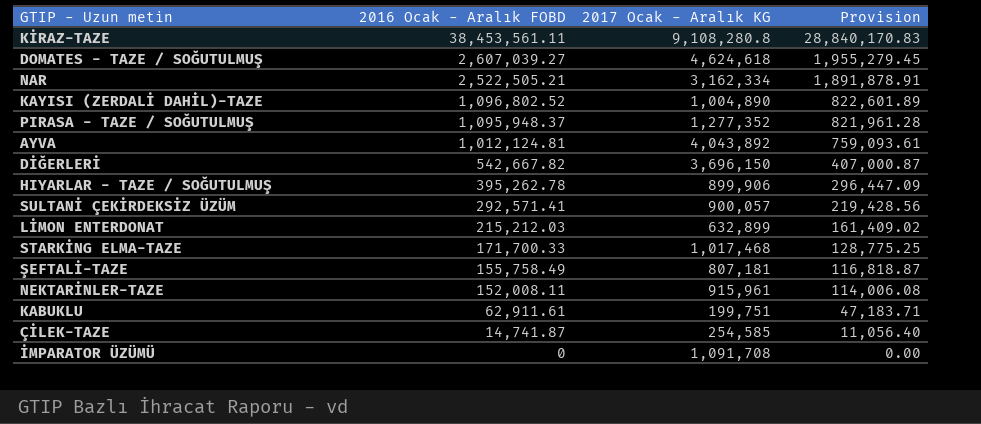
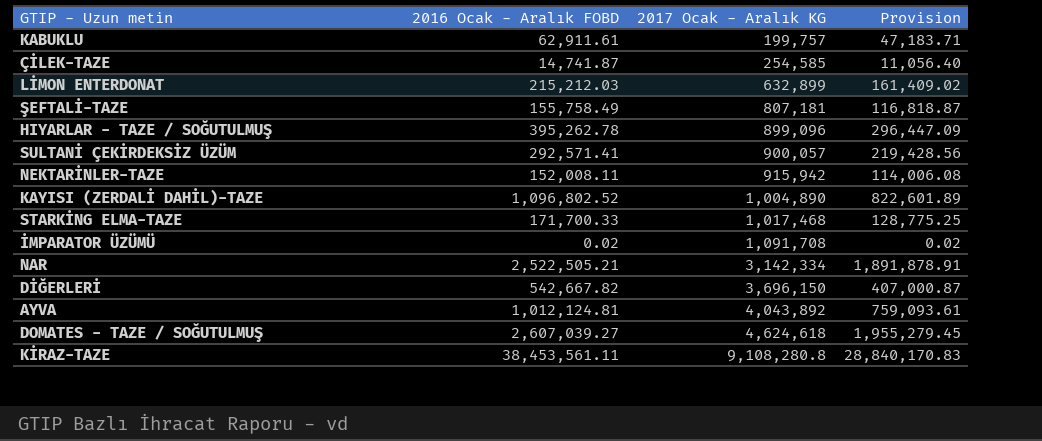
row order: 2016 Ocak - Aralık FOBD descending -> 2017 Ocak - Aralık KG ascending
row PIRASA - TAZE / SOĞUTULMUŞ: 1,095,948.37 | 1,277,352 | 821,961.28 -> none
KABUKLU | 2017 Ocak - Aralık KG: 199,751 -> 199,757
HIYARLAR - TAZE / SOĞUTULMUŞ | 2017 Ocak - Aralık KG: 899,906 -> 899,096
NEKTARİNLER-TAZE | 2017 Ocak - Aralık KG: 915,961 -> 915,942
İMPARATOR ÜZÜMÜ | 2016 Ocak - Aralık FOBD: 0 -> 0.02
İMPARATOR ÜZÜMÜ | Provision: 0.00 -> 0.02
NAR | 2017 Ocak - Aralık KG: 3,162,334 -> 3,142,334

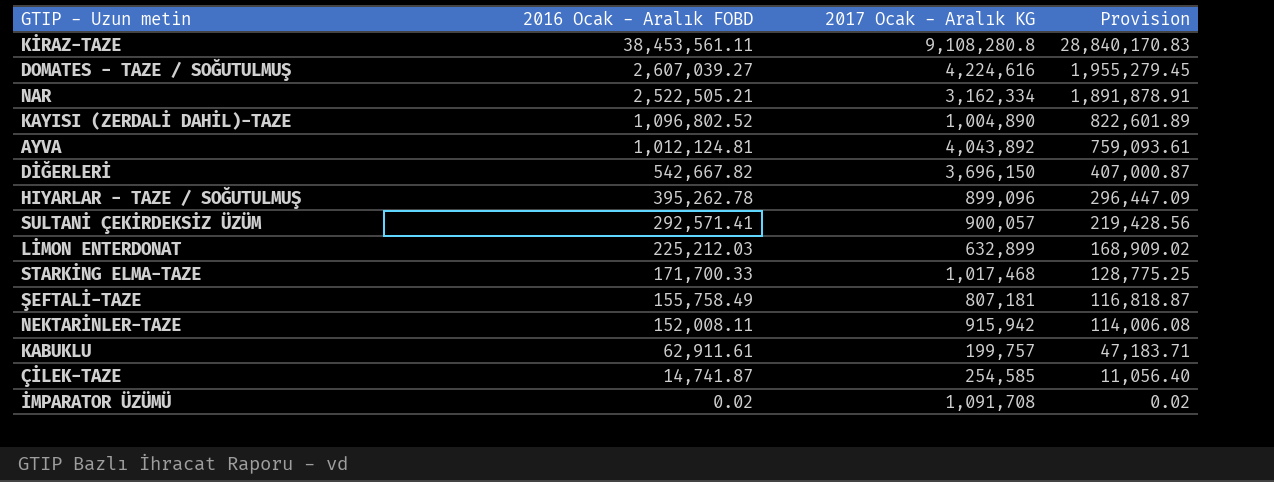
row order: 2017 Ocak - Aralık KG ascending -> 2016 Ocak - Aralık FOBD descending
DOMATES - TAZE / SOĞUTULMUŞ | 2017 Ocak - Aralık KG: 4,624,618 -> 4,224,616
NAR | 2017 Ocak - Aralık KG: 3,142,334 -> 3,162,334
LİMON ENTERDONAT | 2016 Ocak - Aralık FOBD: 215,212.03 -> 225,212.03
LİMON ENTERDONAT | Provision: 161,409.02 -> 168,909.02

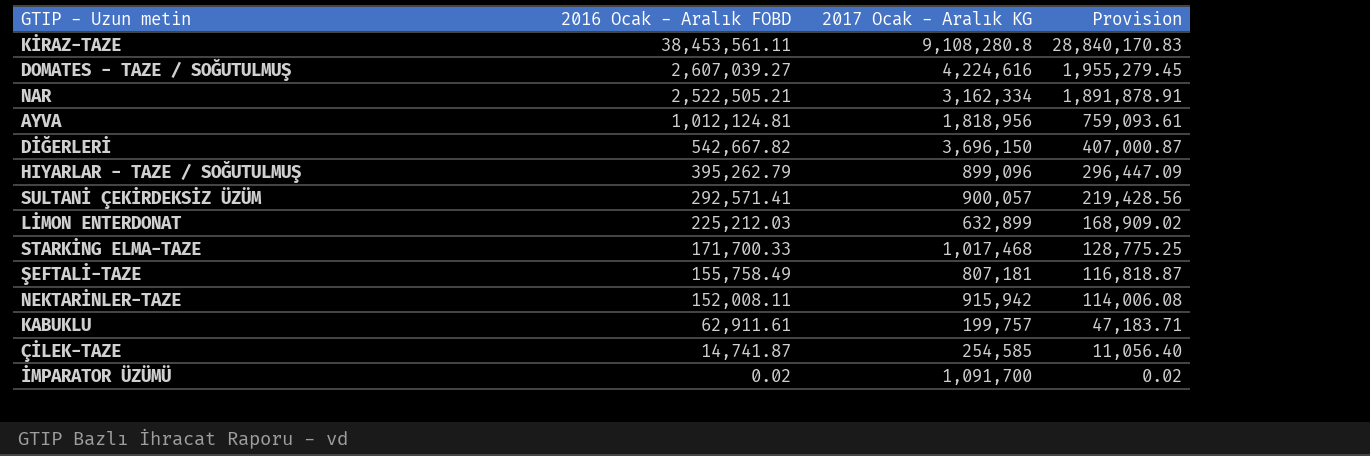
row KAYISI (ZERDALİ DAHİL)-TAZE: 1,096,802.52 | 1,004,890 | 822,601.89 -> none
AYVA | 2017 Ocak - Aralık KG: 4,043,892 -> 1,818,956
HIYARLAR - TAZE / SOĞUTULMUŞ | 2016 Ocak - Aralık FOBD: 395,262.78 -> 395,262.79
İMPARATOR ÜZÜMÜ | 2017 Ocak - Aralık KG: 1,091,708 -> 1,091,700

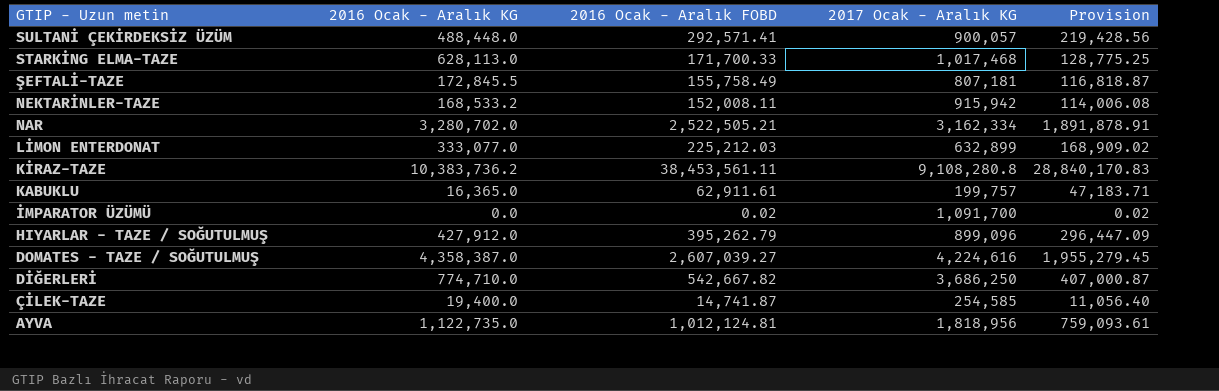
row order: 2016 Ocak - Aralık FOBD descending -> GTIP - Uzun metin descending
column 2016 Ocak - Aralık KG | position: none -> 2
DİĞERLERİ | 2017 Ocak - Aralık KG: 3,696,150 -> 3,686,250

